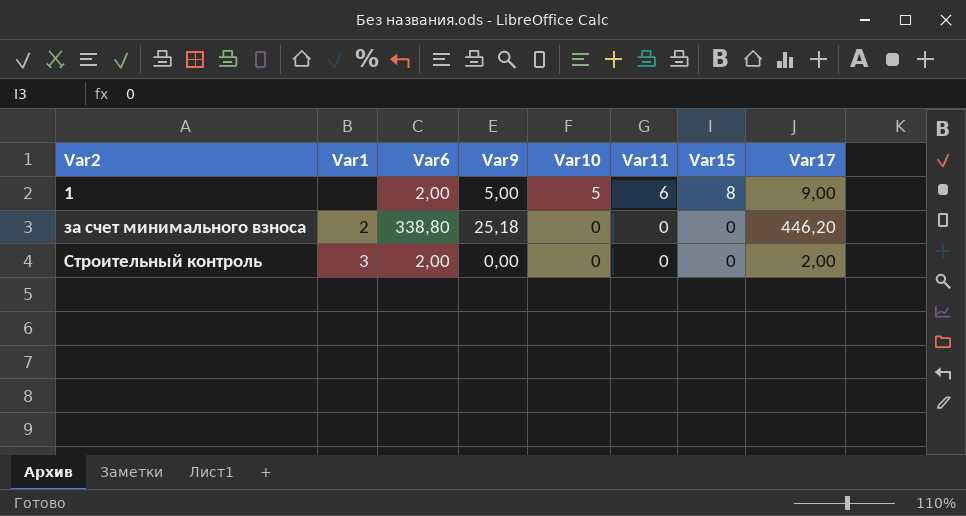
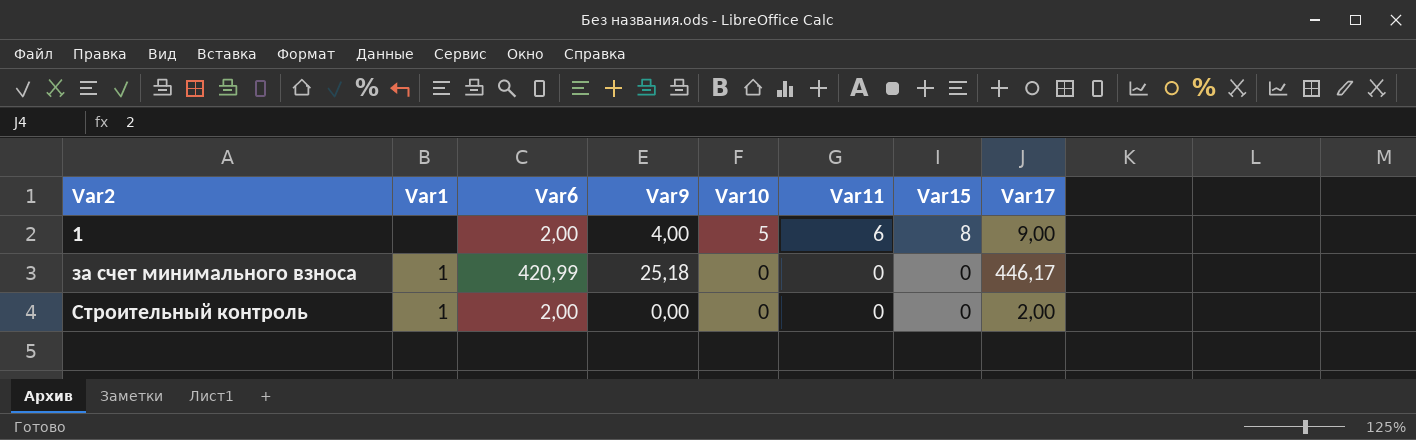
1 | Var9: 5,00 -> 4,00
за счет минимального взноса | Var1: 2 -> 1
за счет минимального взноса | Var6: 338,80 -> 420,99
за счет минимального взноса | Var17: 446,20 -> 446,17
Строительный контроль | Var1: 3 -> 1

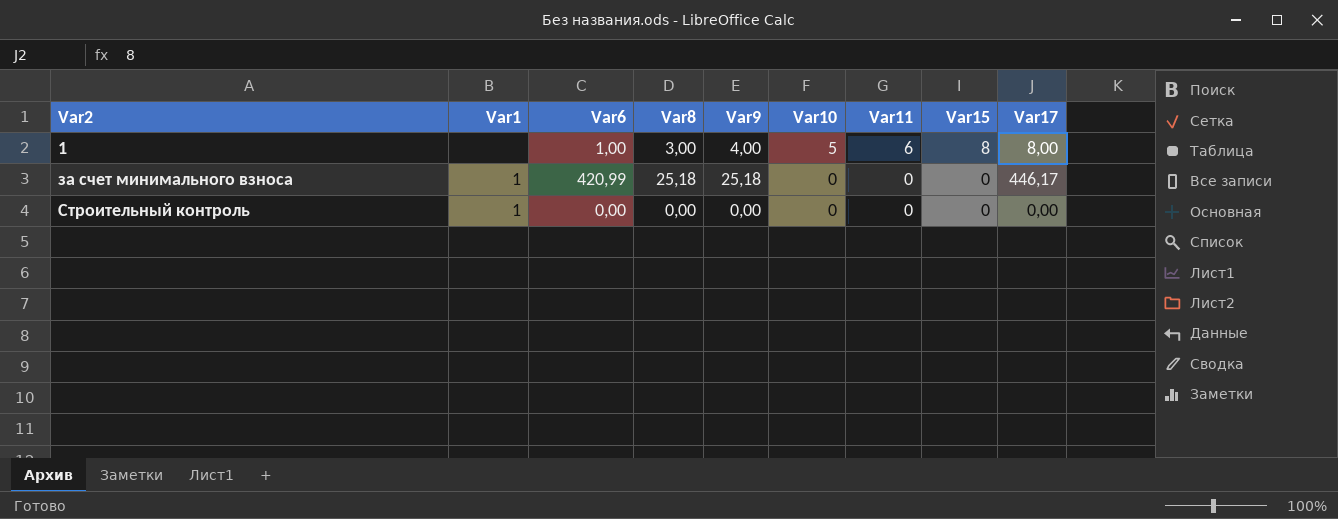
column Var8 | position: none -> 4
1 | Var6: 2,00 -> 1,00
1 | Var17: 9,00 -> 8,00
Строительный контроль | Var6: 2,00 -> 0,00
Строительный контроль | Var17: 2,00 -> 0,00

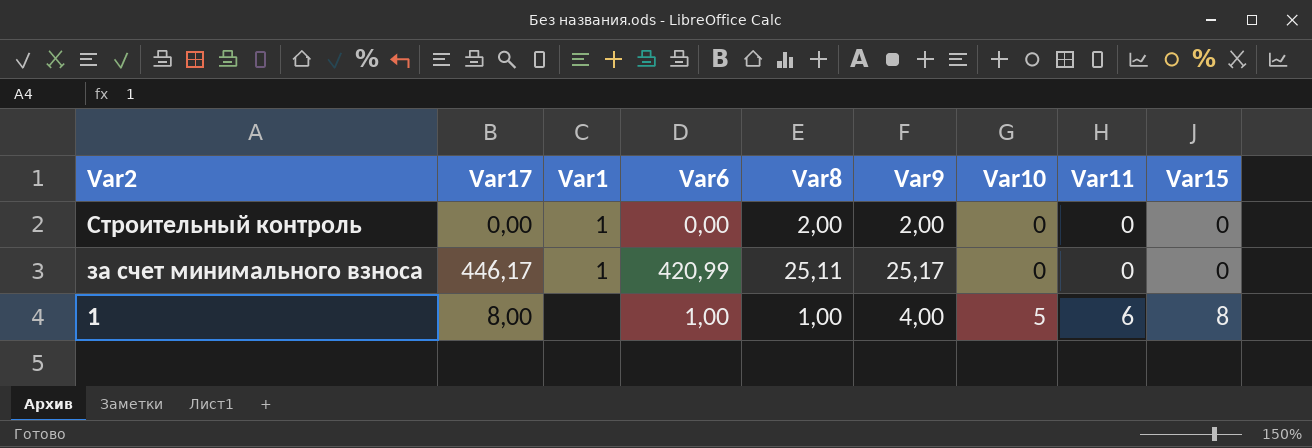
row order: Var2 ascending -> Var2 descending
column Var17 | position: 9 -> 2
Строительный контроль | Var8: 0,00 -> 2,00
Строительный контроль | Var9: 0,00 -> 2,00
за счет минимального взноса | Var8: 25,18 -> 25,11
за счет минимального взноса | Var9: 25,18 -> 25,17
1 | Var8: 3,00 -> 1,00

